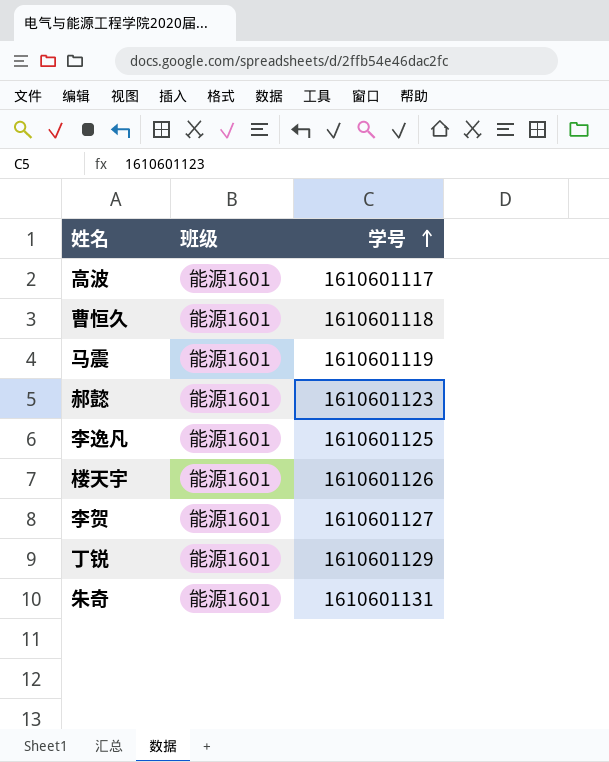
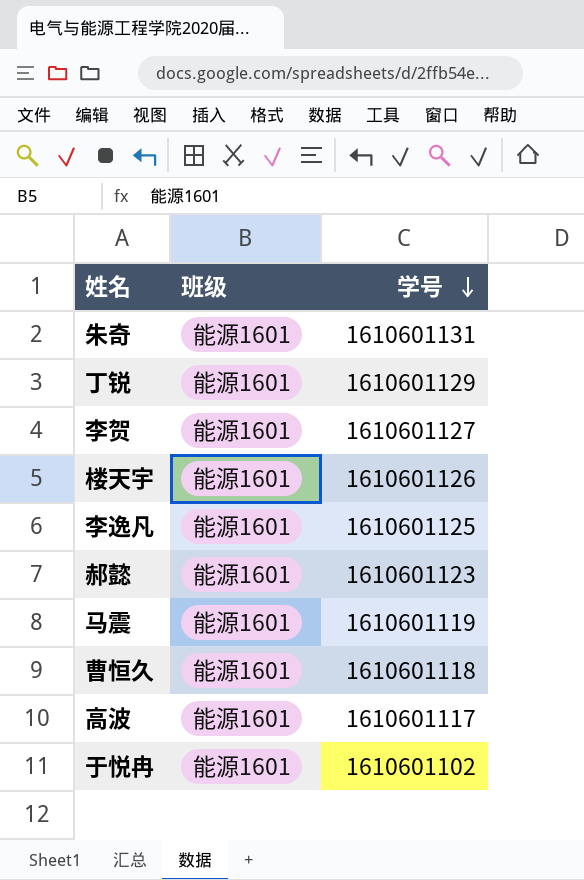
row order: 学号 ascending -> 学号 descending
row 于悦冉: none -> 能源1601 | 1610601102

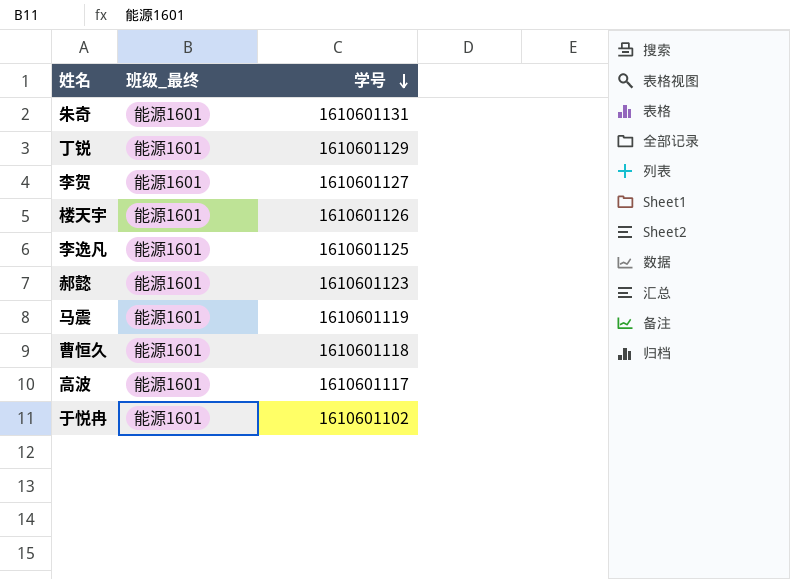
column name: 班级 -> 班级_最终

